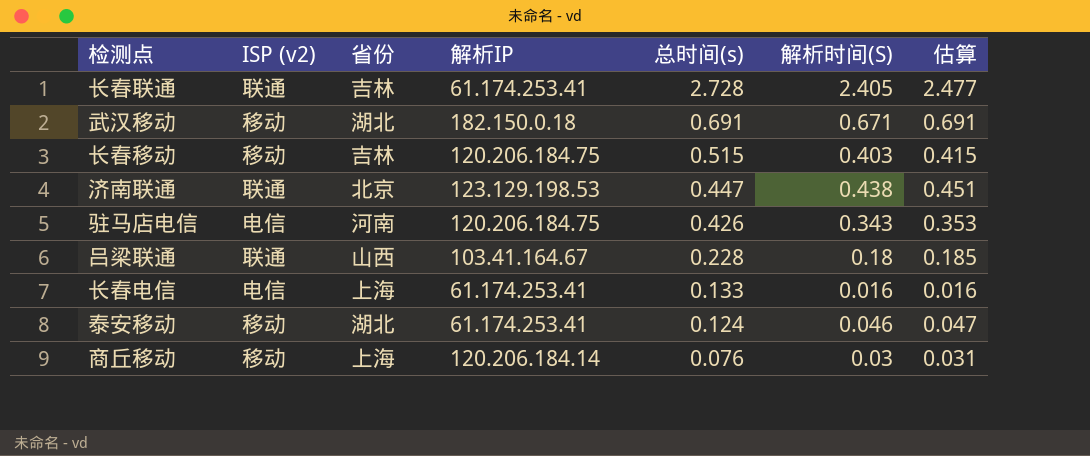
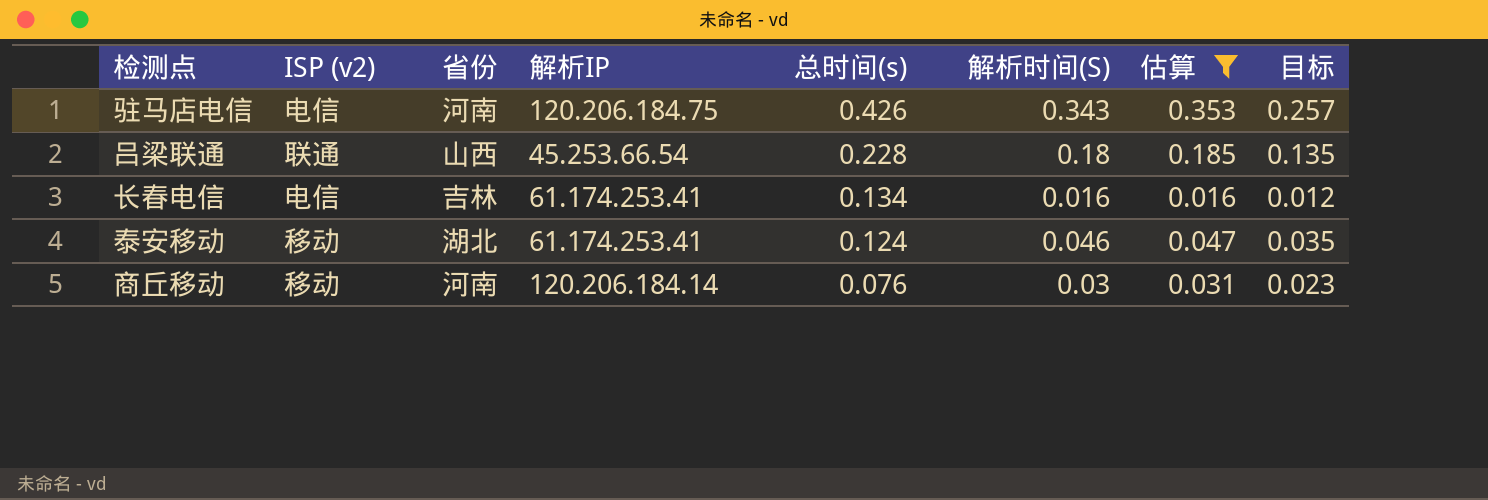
filter: none -> 估算 <= 0.353
column 目标 | formula: none -> [解析时间(S)] * 0.75
吕梁联通 | 解析IP: 103.41.164.67 -> 45.253.66.54
长春电信 | 省份: 上海 -> 吉林
长春电信 | 总时间(s): 0.133 -> 0.134
商丘移动 | 省份: 上海 -> 河南

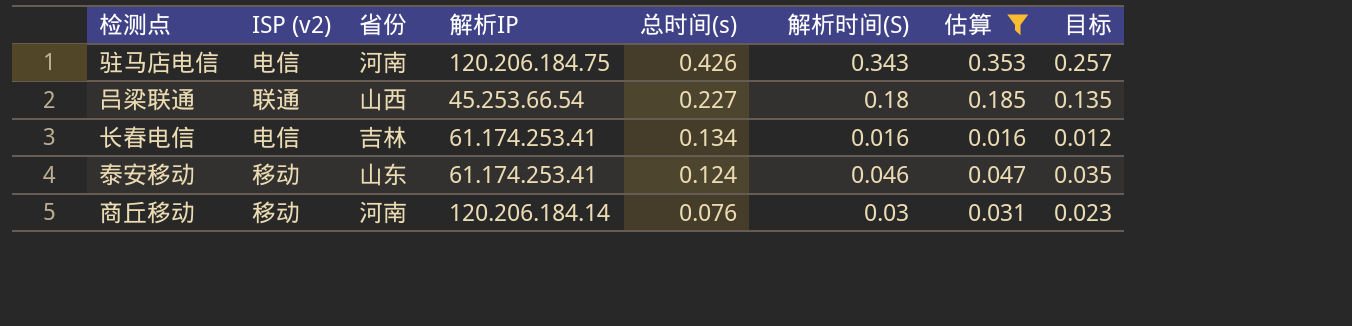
吕梁联通 | 总时间(s): 0.228 -> 0.227
泰安移动 | 省份: 湖北 -> 山东

